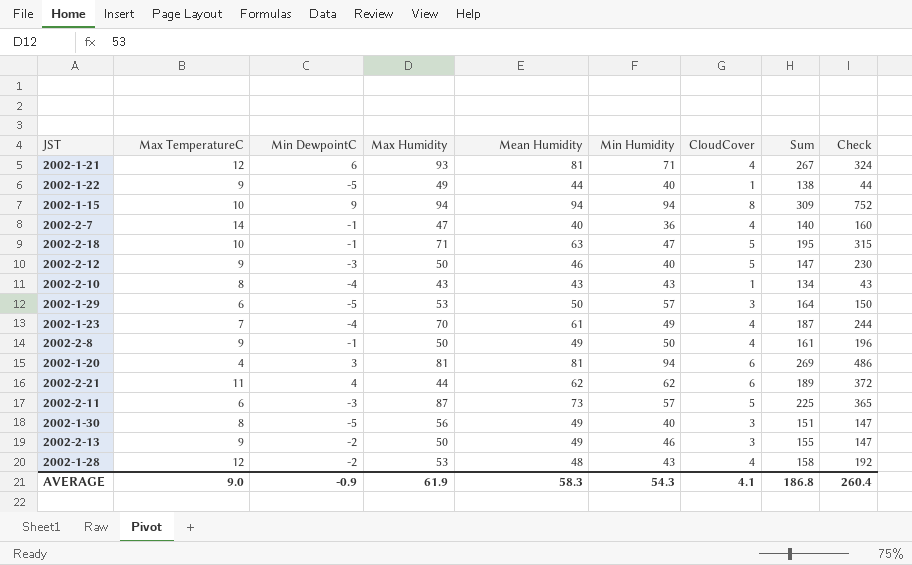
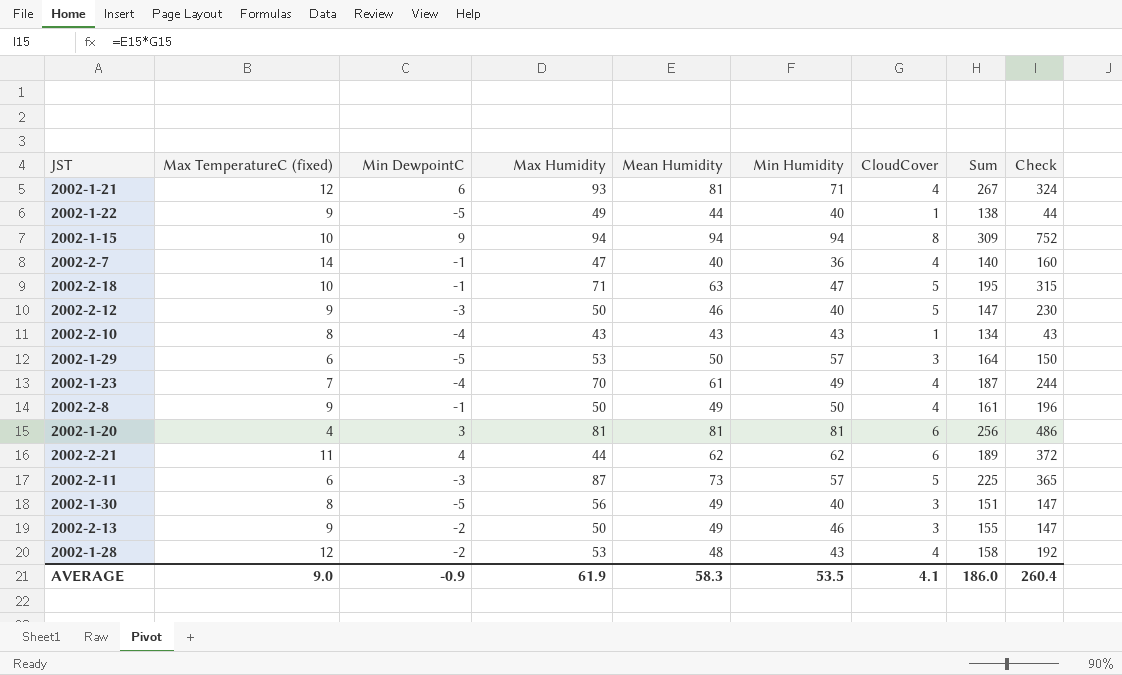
column name: Max TemperatureC -> Max TemperatureC (fixed)
2002-1-20 | Min Humidity: 94 -> 81
2002-1-20 | Sum: 269 -> 256
AVERAGE | Min Humidity: 54.3 -> 53.5
AVERAGE | Sum: 186.8 -> 186.0

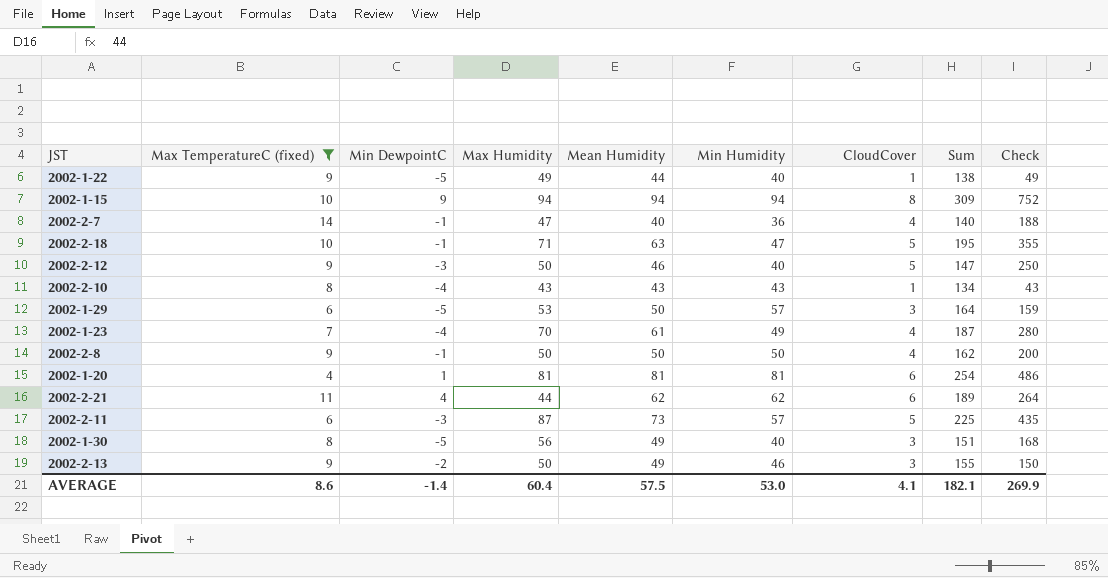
filter: none -> Max TemperatureC (fixed) != 12
column Check | formula: [Mean Humidity] * [CloudCover] -> [Max Humidity] * [CloudCover]
2002-2-8 | Mean Humidity: 49 -> 50
2002-2-8 | Sum: 161 -> 162
2002-1-20 | Min DewpointC: 3 -> 1
2002-1-20 | Sum: 256 -> 254
AVERAGE | Max TemperatureC (fixed): 9.0 -> 8.6
AVERAGE | Min DewpointC: -0.9 -> -1.4
AVERAGE | Max Humidity: 61.9 -> 60.4
AVERAGE | Mean Humidity: 58.3 -> 57.5
AVERAGE | Min Humidity: 53.5 -> 53.0
AVERAGE | Sum: 186.0 -> 182.1
AVERAGE | Check: 260.4 -> 269.9

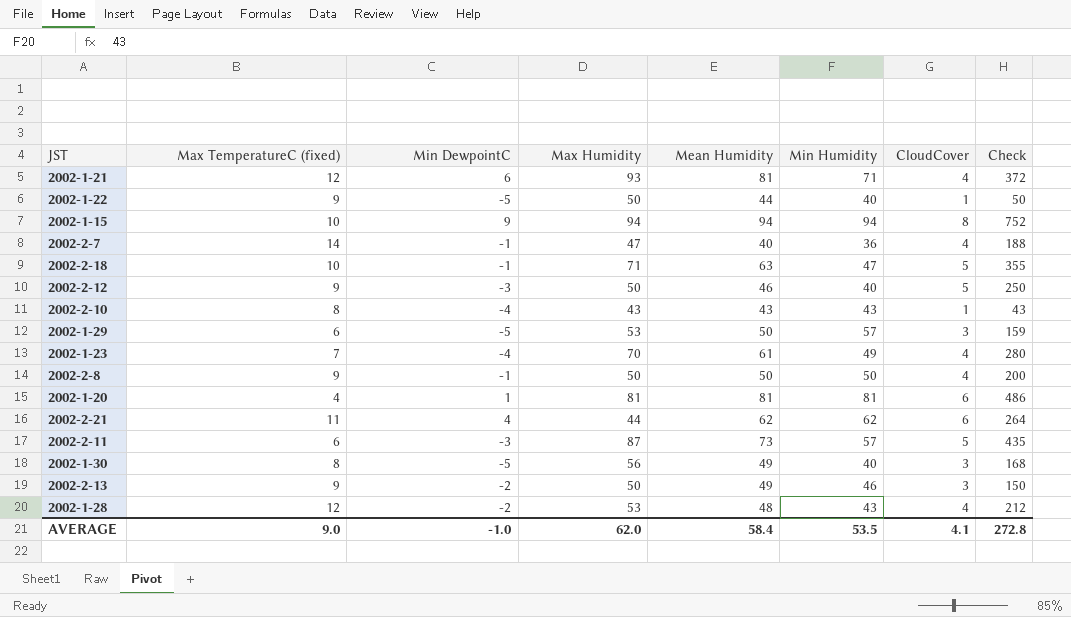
filter: Max TemperatureC (fixed) != 12 -> none
column Sum | formula: [Max TemperatureC (fixed)] + [Min DewpointC] + [Max Humidity] + [Mean Humidity] + [Min Humidity] + [CloudCover] -> none
2002-1-22 | Max Humidity: 49 -> 50
2002-1-22 | Check: 49 -> 50
AVERAGE | Max TemperatureC (fixed): 8.6 -> 9.0
AVERAGE | Min DewpointC: -1.4 -> -1.0
AVERAGE | Max Humidity: 60.4 -> 62.0
AVERAGE | Mean Humidity: 57.5 -> 58.4
AVERAGE | Min Humidity: 53.0 -> 53.5
AVERAGE | Check: 269.9 -> 272.8

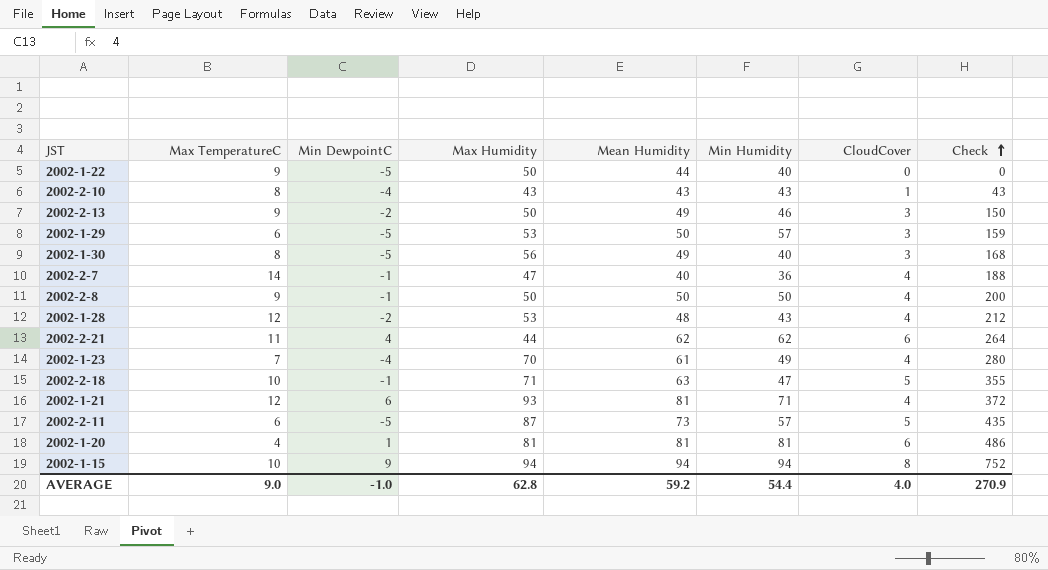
row order: none -> Check ascending
column name: Max TemperatureC (fixed) -> Max TemperatureC
row 2002-2-12: 9 | -3 | 50 | 46 | 40 | 5 | 250 -> none
2002-1-22 | CloudCover: 1 -> 0
2002-1-22 | Check: 50 -> 0
2002-2-11 | Min DewpointC: -3 -> -5
AVERAGE | Max Humidity: 62.0 -> 62.8
AVERAGE | Mean Humidity: 58.4 -> 59.2
AVERAGE | Min Humidity: 53.5 -> 54.4
AVERAGE | CloudCover: 4.1 -> 4.0
AVERAGE | Check: 272.8 -> 270.9

